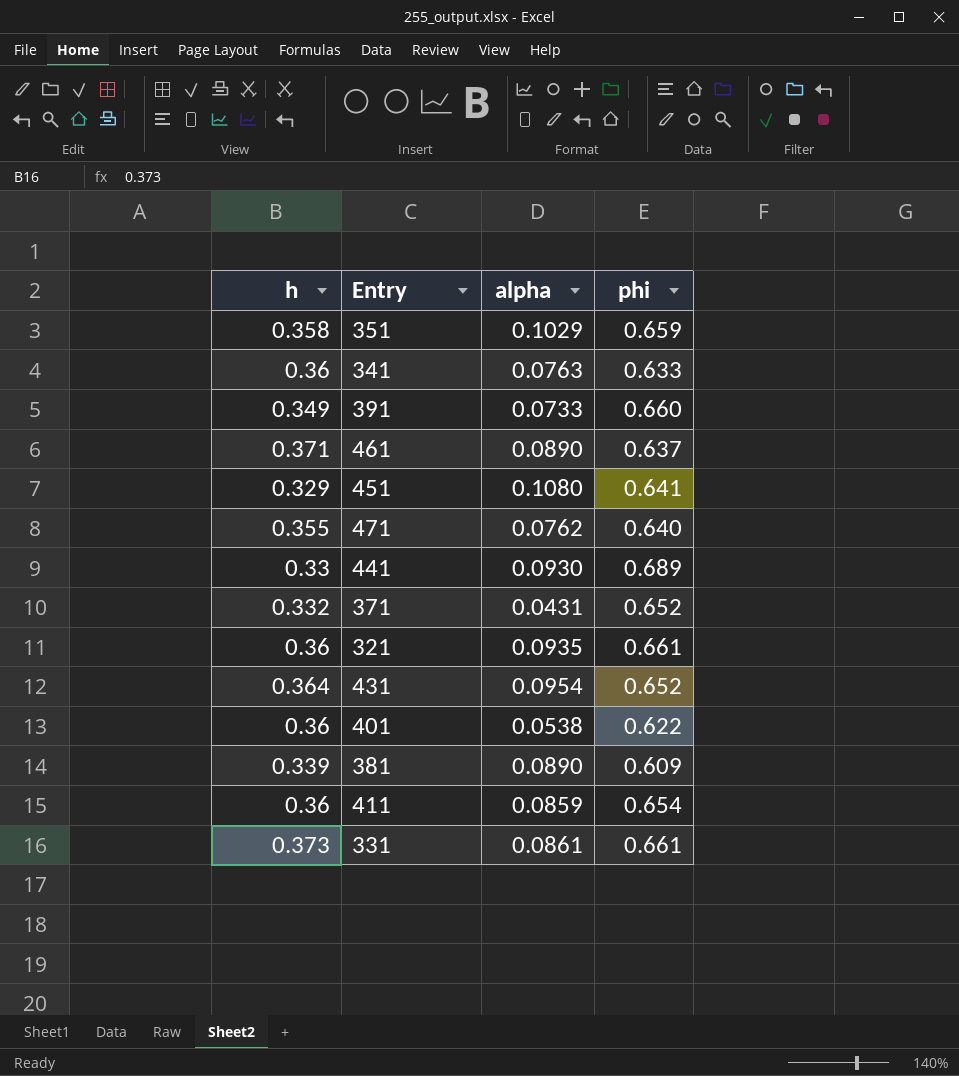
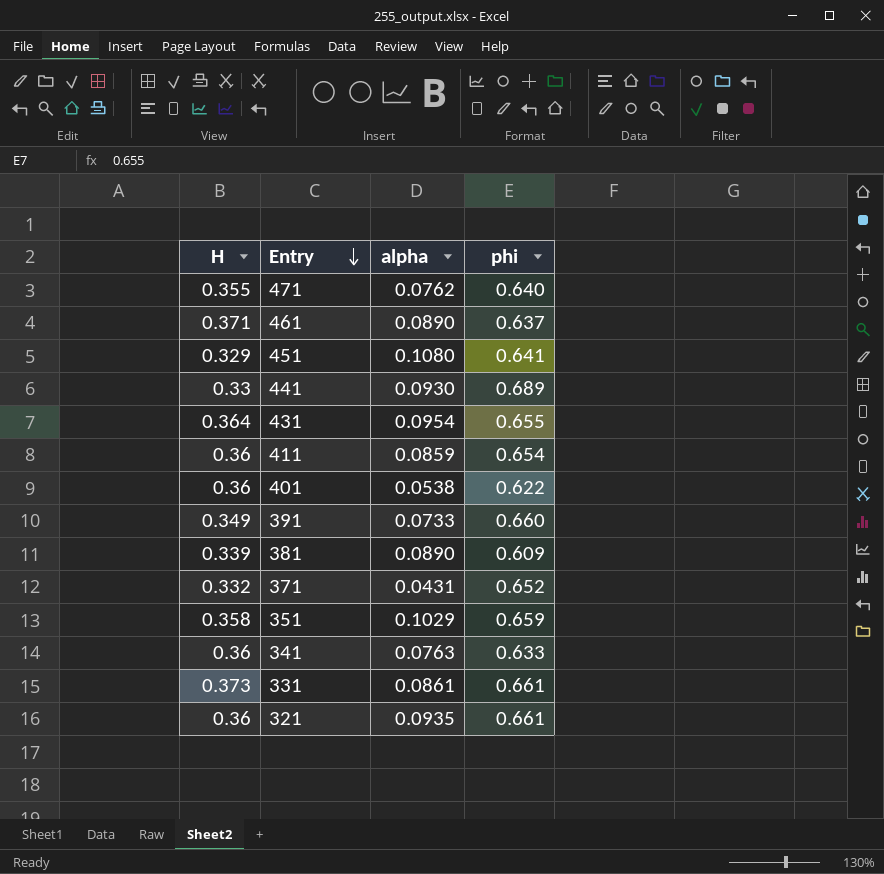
row order: none -> Entry descending
column name: h -> H
431 | phi: 0.652 -> 0.655

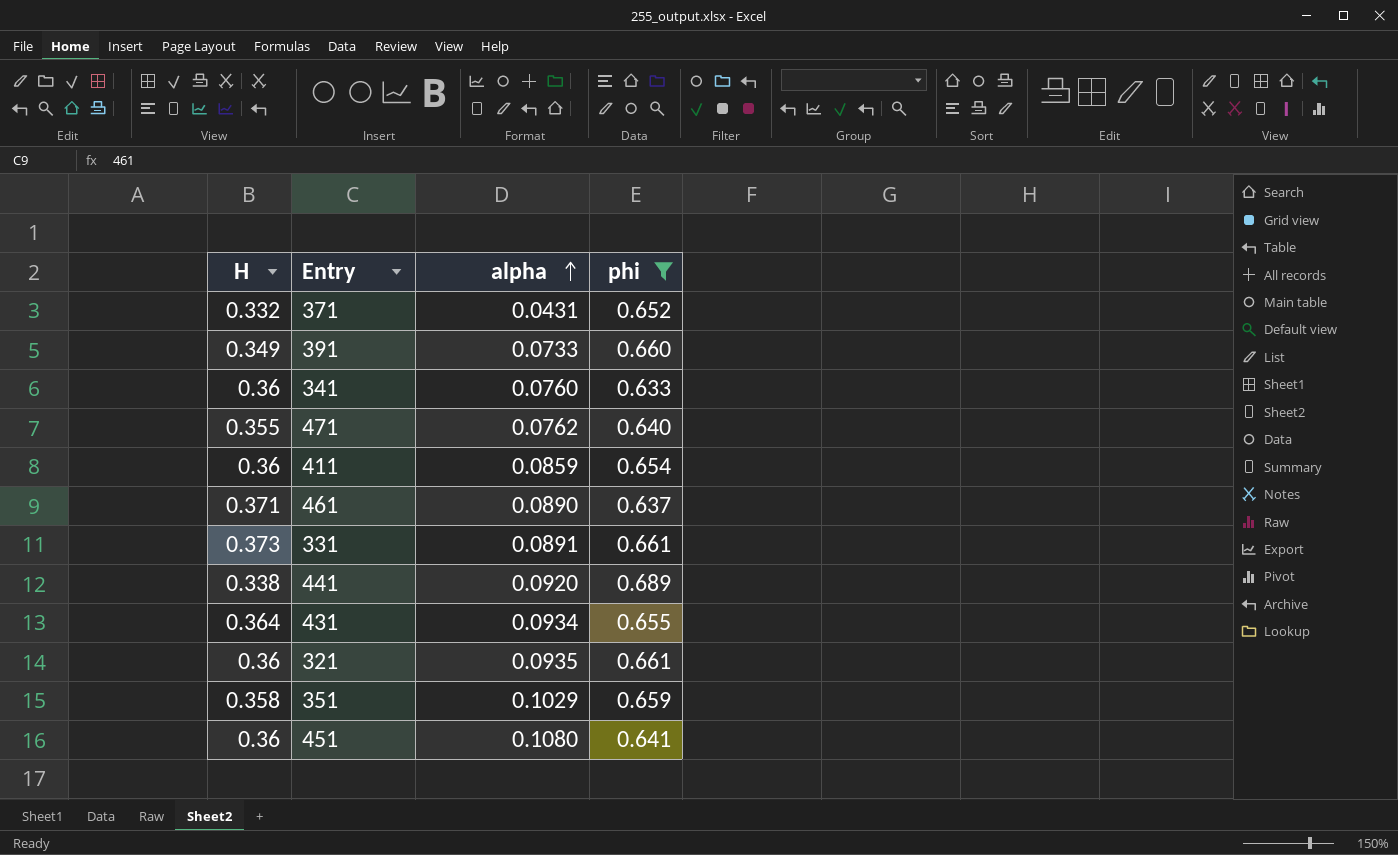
filter: none -> phi >= 0.633
row order: Entry descending -> alpha ascending
341 | alpha: 0.0763 -> 0.0760
331 | alpha: 0.0861 -> 0.0891
441 | H: 0.33 -> 0.338
441 | alpha: 0.0930 -> 0.0920
431 | alpha: 0.0954 -> 0.0934
451 | H: 0.329 -> 0.36

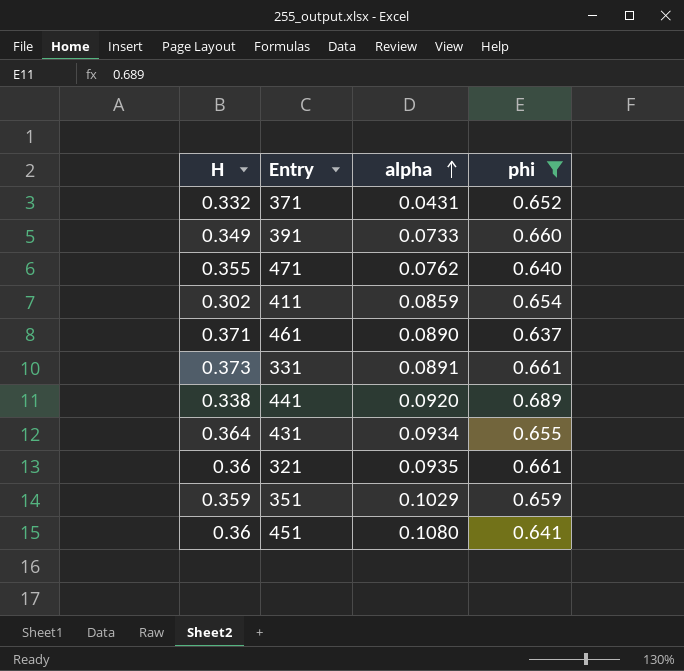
row 341: 0.36 | 0.0760 | 0.633 -> none
411 | H: 0.36 -> 0.302
351 | H: 0.358 -> 0.359

